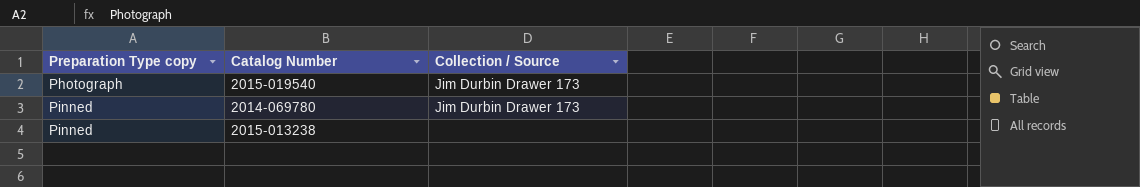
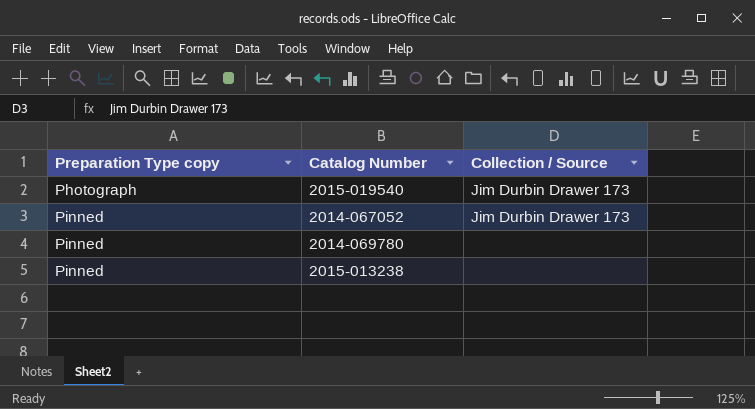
row 2014-067052: none -> Pinned | Jim Durbin Drawer 173
2014-069780 | Collection / Source: Jim Durbin Drawer 173 -> none

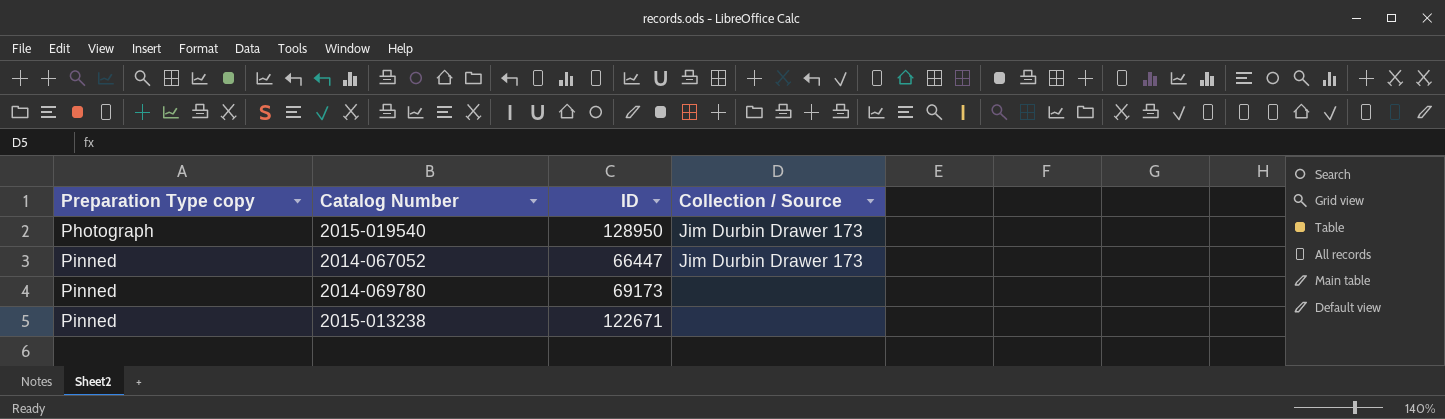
column ID | position: none -> 3

